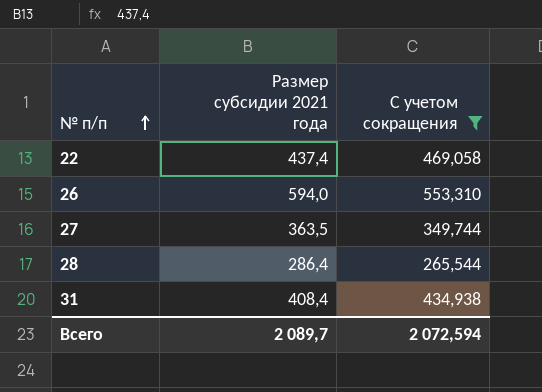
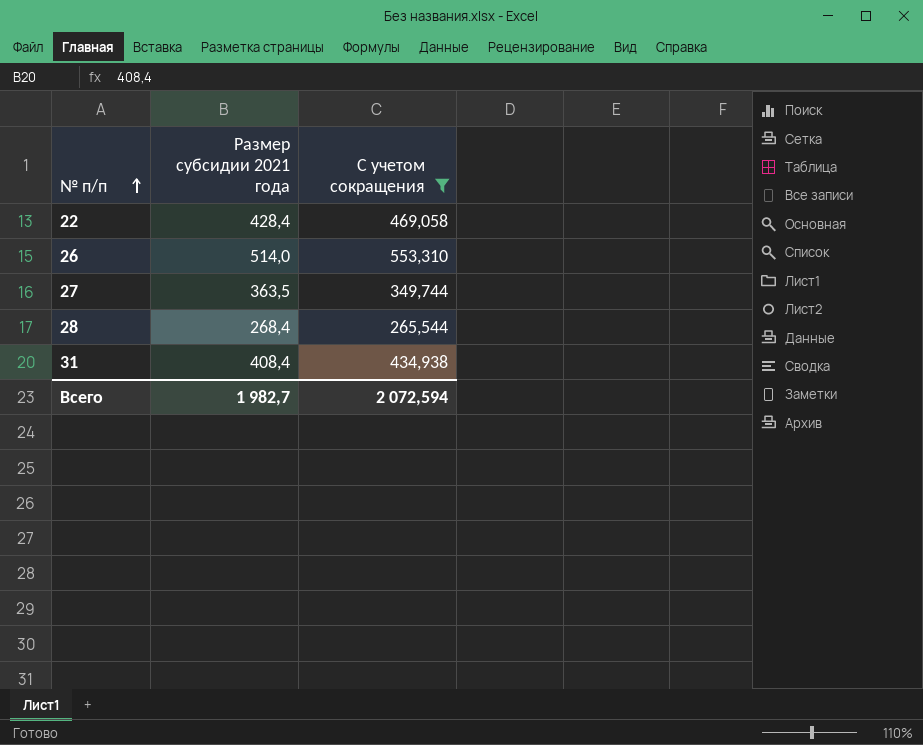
22 | Размер субсидии 2021 года: 437,4 -> 428,4
26 | Размер субсидии 2021 года: 594,0 -> 514,0
28 | Размер субсидии 2021 года: 286,4 -> 268,4
Всего | Размер субсидии 2021 года: 2 089,7 -> 1 982,7

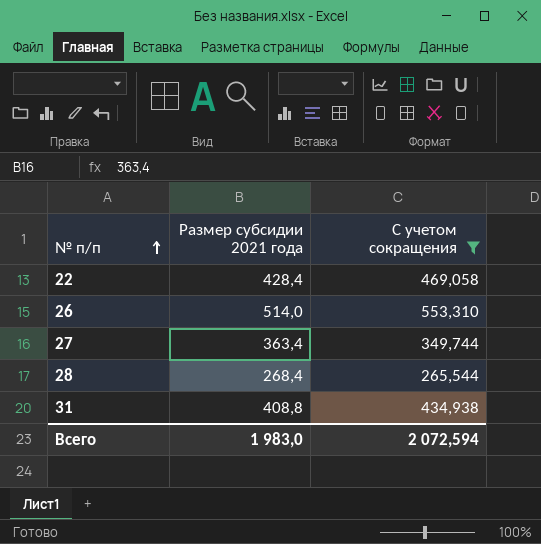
27 | Размер субсидии 2021 года: 363,5 -> 363,4
31 | Размер субсидии 2021 года: 408,4 -> 408,8
Всего | Размер субсидии 2021 года: 1 982,7 -> 1 983,0

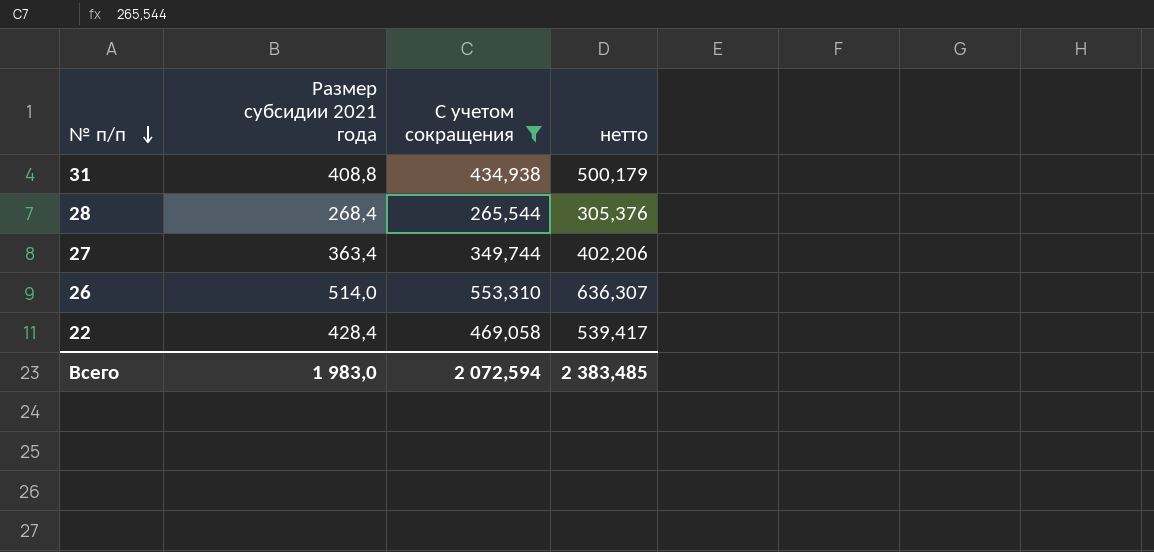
row order: № п/п ascending -> № п/п descending
column нетто | formula: none -> [С учетом сокращения] * 1,15

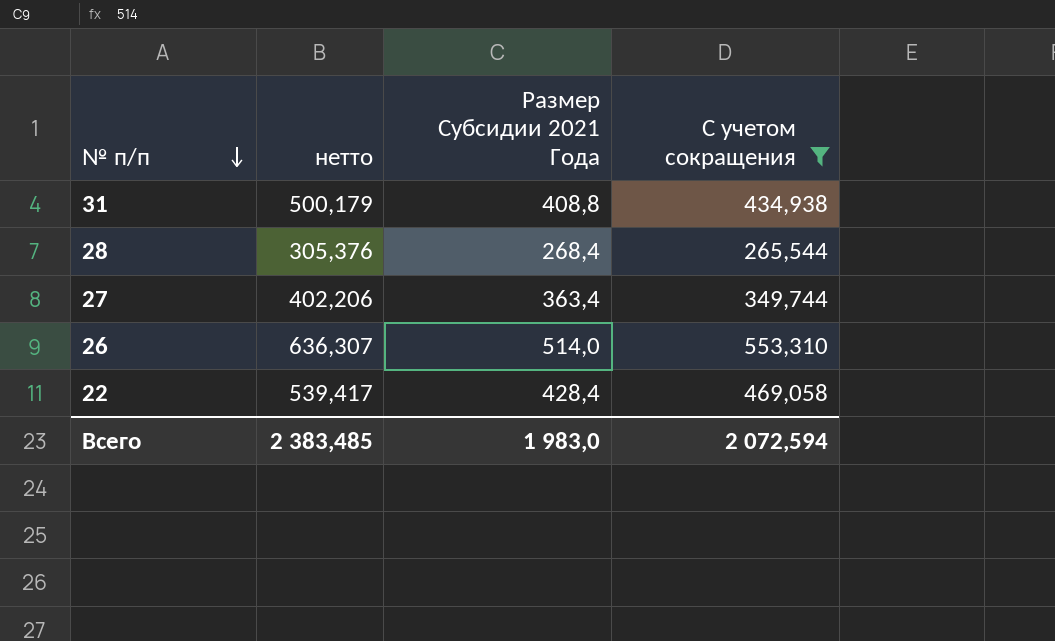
column нетто | position: 4 -> 2
column name: Размер субсидии 2021 года -> Размер Субсидии 2021 Года

